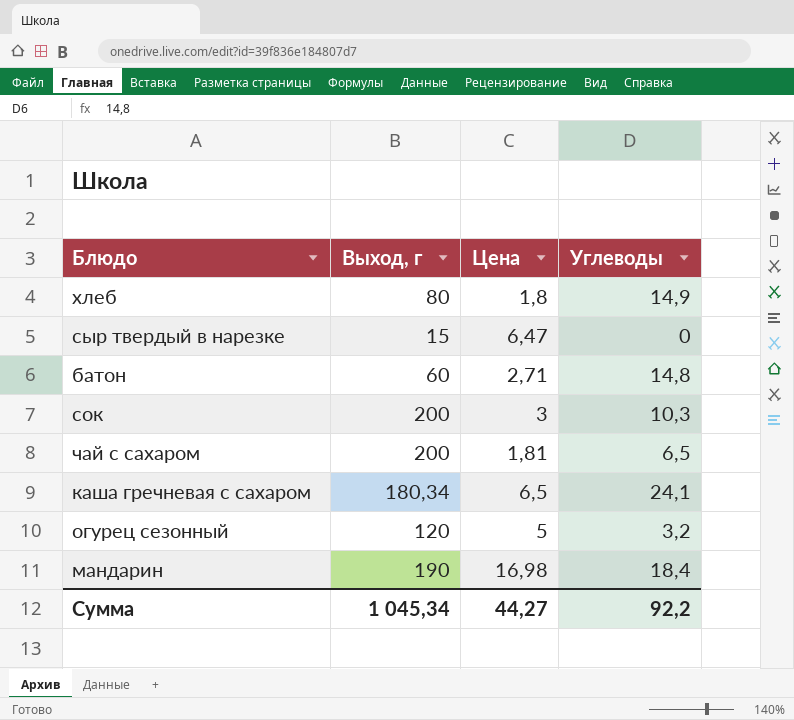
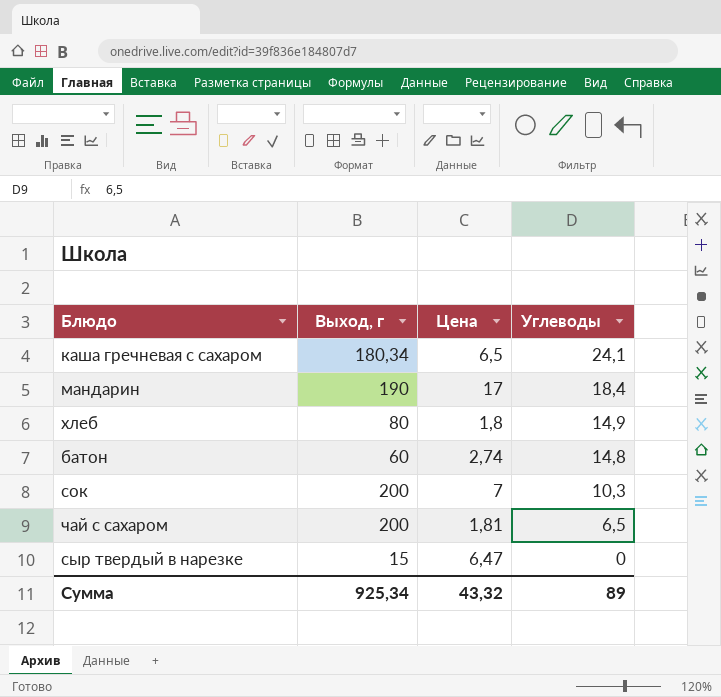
row order: none -> Углеводы descending
row огурец сезонный: 120 | 5 | 3,2 -> none
мандарин | Цена: 16,98 -> 17
батон | Цена: 2,71 -> 2,74
сок | Цена: 3 -> 7
Сумма | Выход, г: 1 045,34 -> 925,34
Сумма | Цена: 44,27 -> 43,32
Сумма | Углеводы: 92,2 -> 89

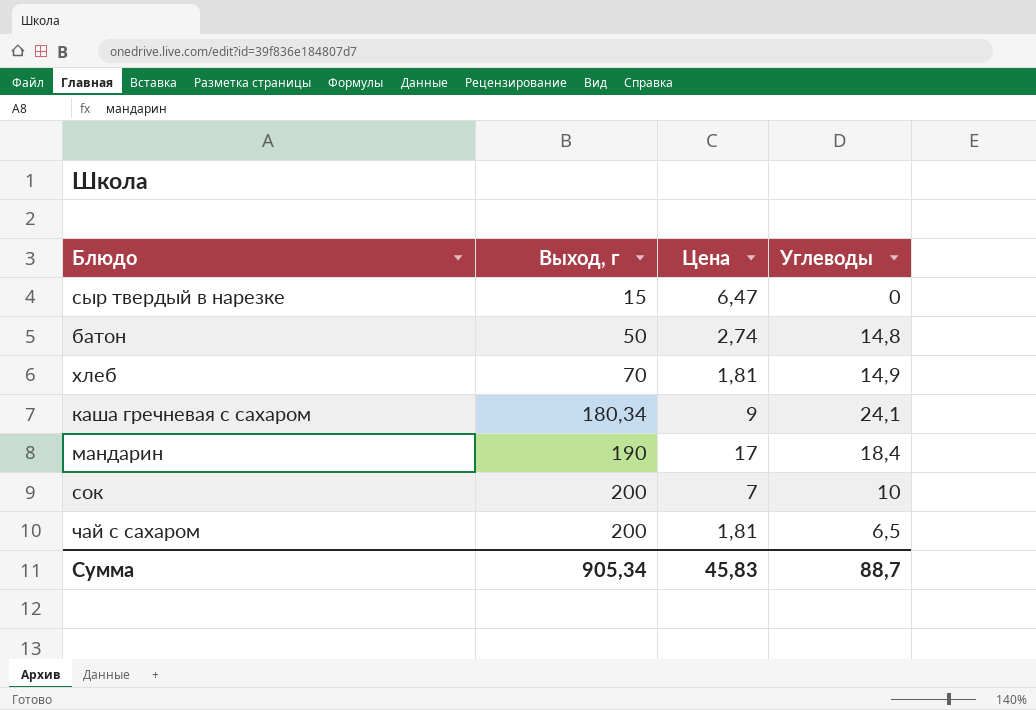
row order: Углеводы descending -> Выход, г ascending
батон | Выход, г: 60 -> 50
хлеб | Выход, г: 80 -> 70
хлеб | Цена: 1,8 -> 1,81
каша гречневая с сахаром | Цена: 6,5 -> 9
сок | Углеводы: 10,3 -> 10
Сумма | Выход, г: 925,34 -> 905,34
Сумма | Цена: 43,32 -> 45,83
Сумма | Углеводы: 89 -> 88,7

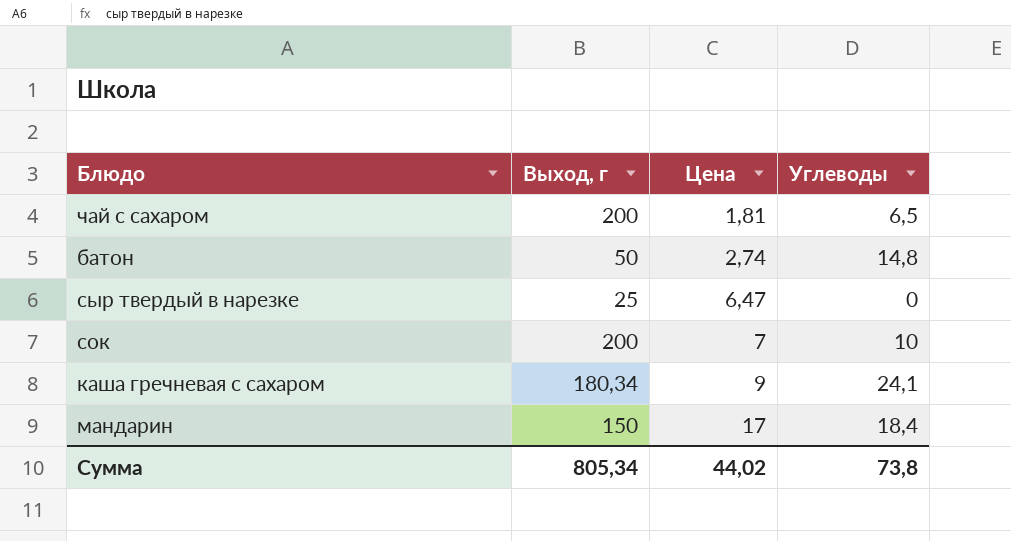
row order: Выход, г ascending -> Цена ascending
row хлеб: 70 | 1,81 | 14,9 -> none
сыр твердый в нарезке | Выход, г: 15 -> 25
мандарин | Выход, г: 190 -> 150
Сумма | Выход, г: 905,34 -> 805,34
Сумма | Цена: 45,83 -> 44,02
Сумма | Углеводы: 88,7 -> 73,8

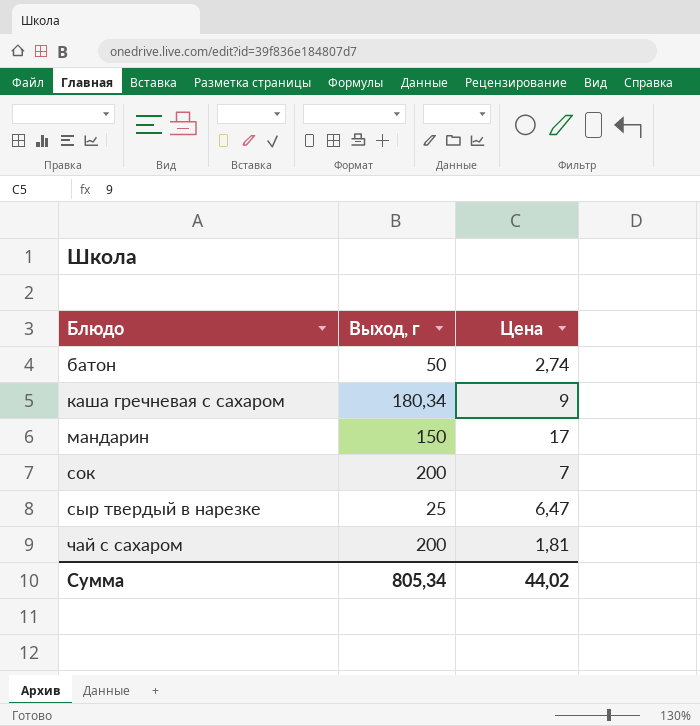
row order: Цена ascending -> Блюдо ascending
column Углеводы | position: 4 -> none

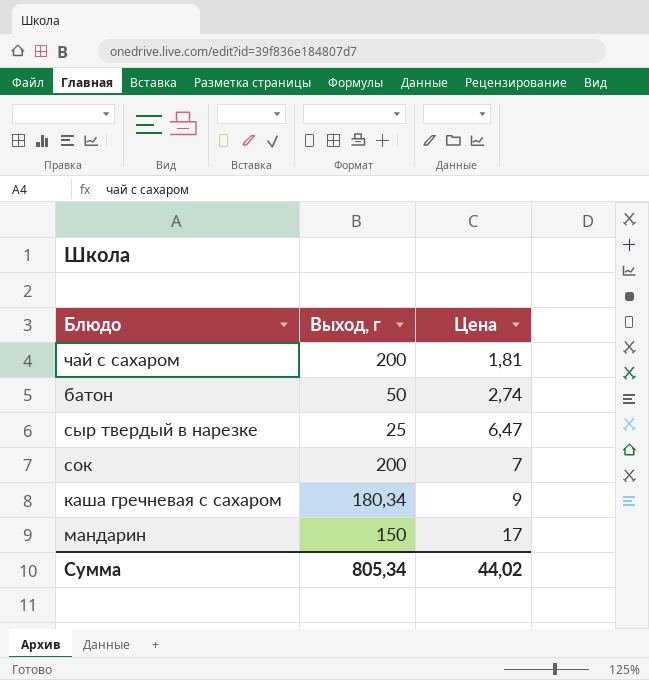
row order: Блюдо ascending -> Цена ascending

